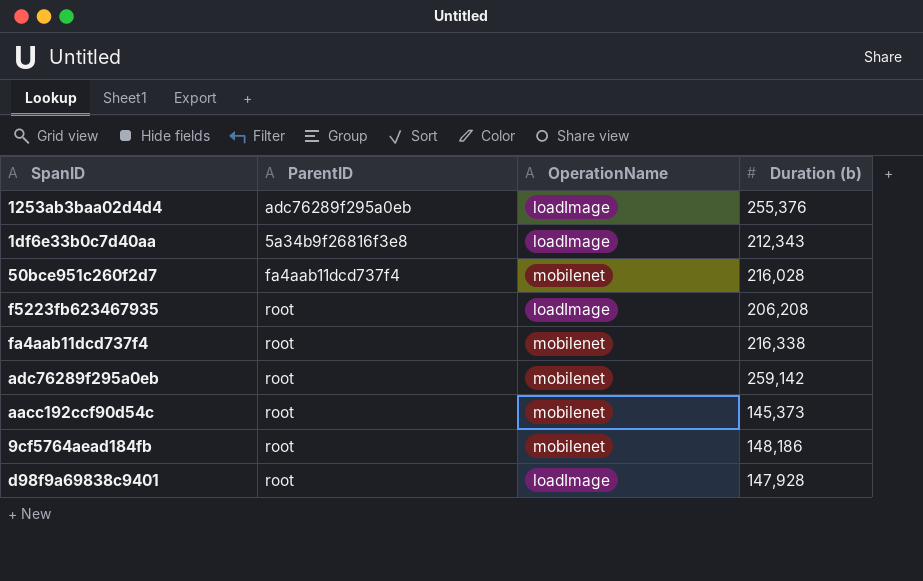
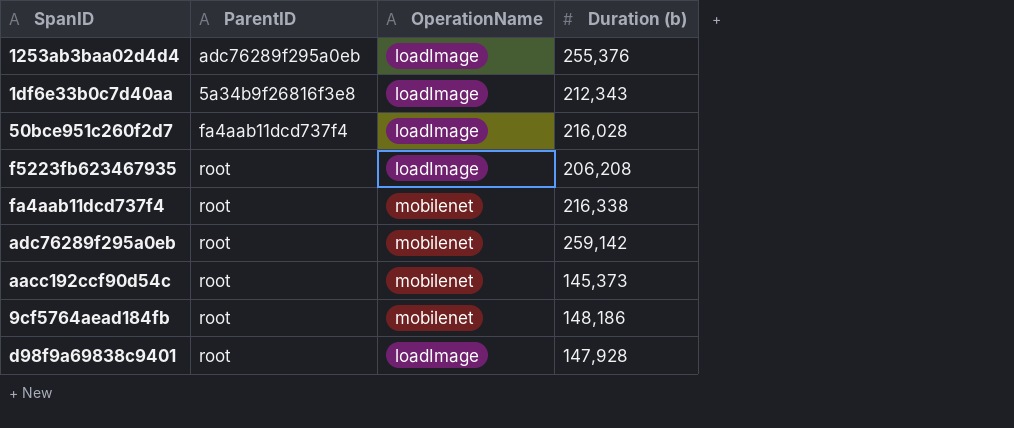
50bce951c260f2d7 | OperationName: mobilenet -> loadImage

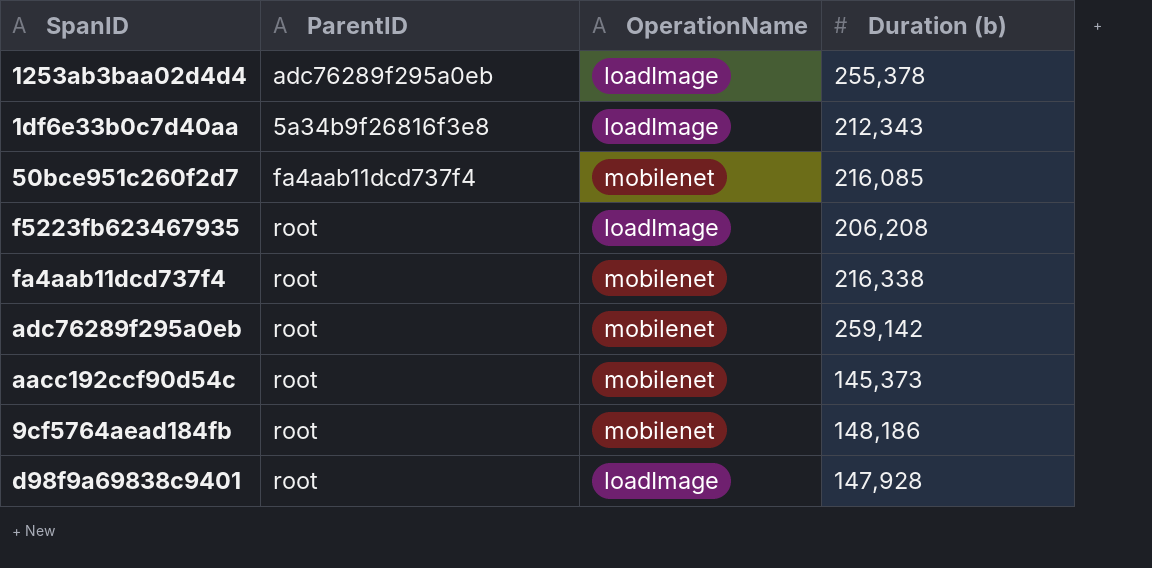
1253ab3baa02d4d4 | Duration (b): 255,376 -> 255,378
50bce951c260f2d7 | OperationName: loadImage -> mobilenet
50bce951c260f2d7 | Duration (b): 216,028 -> 216,085

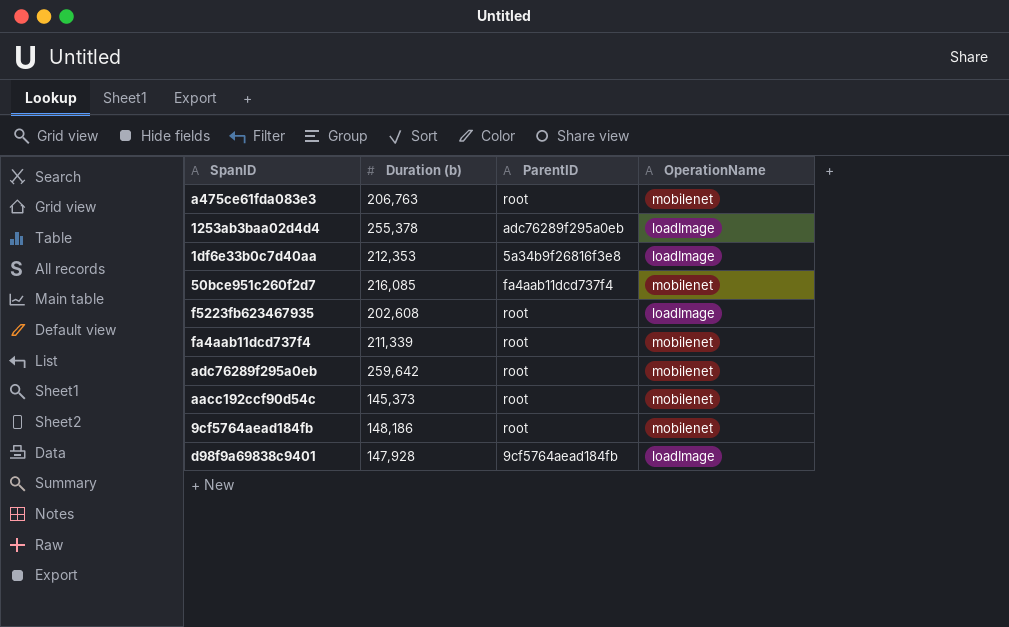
column Duration (b) | position: 4 -> 2
row a475ce61fda083e3: none -> 206,763 | root | mobilenet
1df6e33b0c7d40aa | Duration (b): 212,343 -> 212,353
f5223fb623467935 | Duration (b): 206,208 -> 202,608
fa4aab11dcd737f4 | Duration (b): 216,338 -> 211,339
adc76289f295a0eb | Duration (b): 259,142 -> 259,642
d98f9a69838c9401 | ParentID: root -> 9cf5764aead184fb

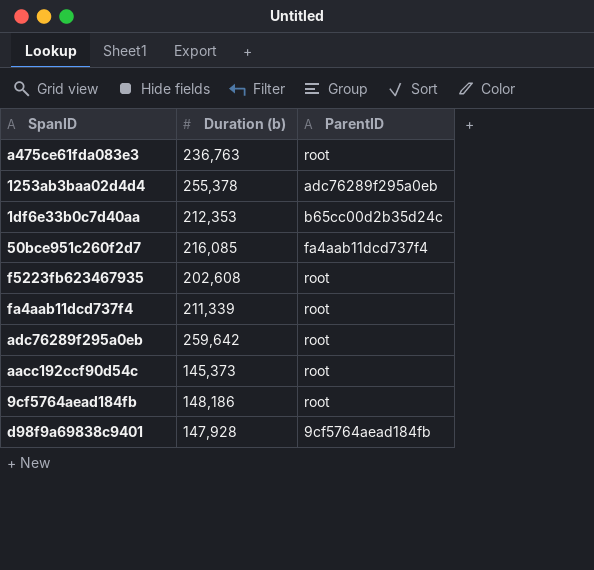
column OperationName | position: 4 -> none
a475ce61fda083e3 | Duration (b): 206,763 -> 236,763
1df6e33b0c7d40aa | ParentID: 5a34b9f26816f3e8 -> b65cc00d2b35d24c

